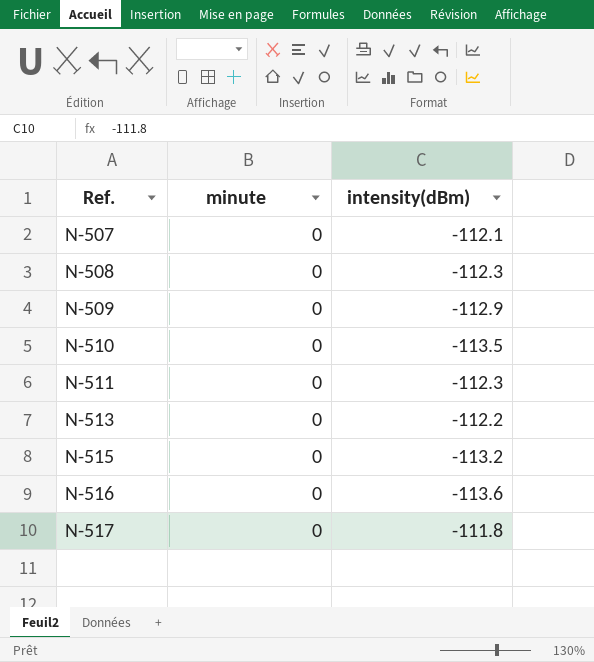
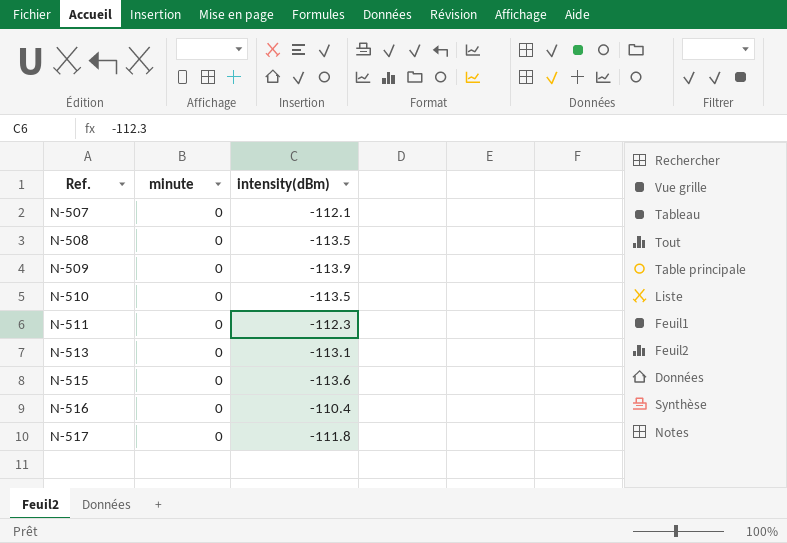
N-508 | intensity(dBm): -112.3 -> -113.5
N-509 | intensity(dBm): -112.9 -> -113.9
N-513 | intensity(dBm): -112.2 -> -113.1
N-515 | intensity(dBm): -113.2 -> -113.6
N-516 | intensity(dBm): -113.6 -> -110.4

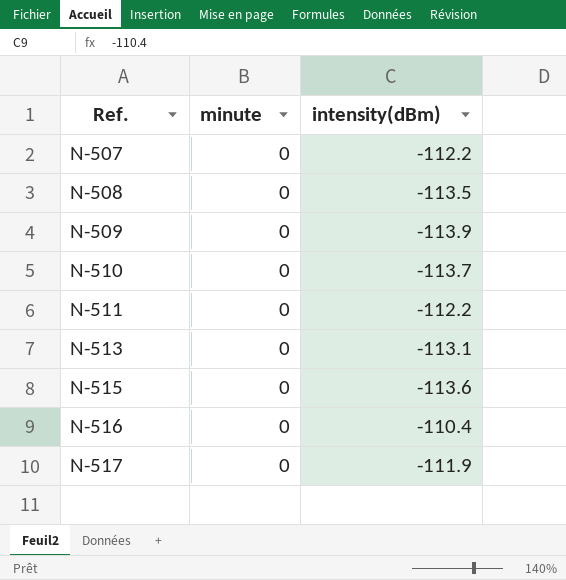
N-507 | intensity(dBm): -112.1 -> -112.2
N-510 | intensity(dBm): -113.5 -> -113.7
N-511 | intensity(dBm): -112.3 -> -112.2
N-517 | intensity(dBm): -111.8 -> -111.9

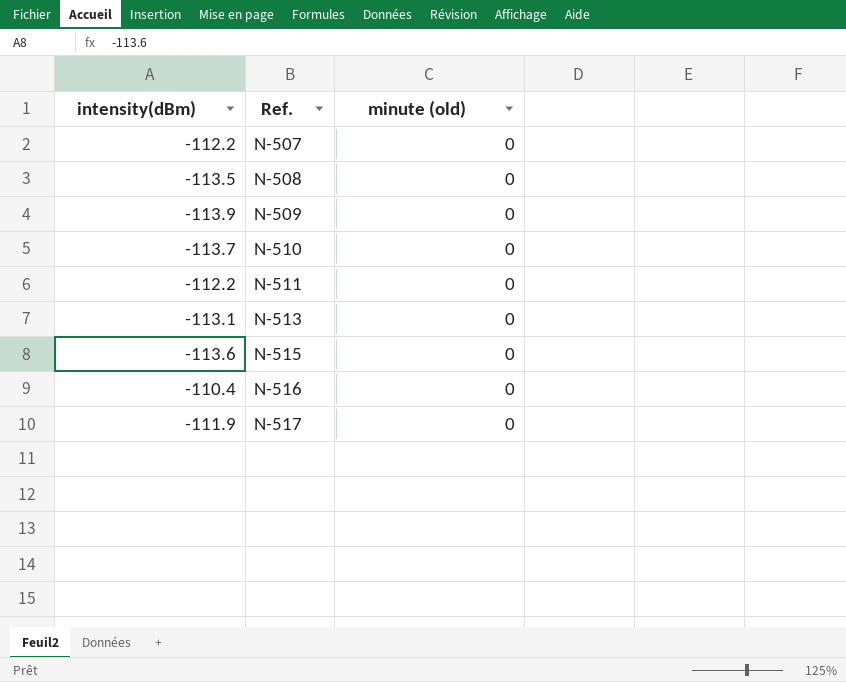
column intensity(dBm) | position: 3 -> 1
column name: minute -> minute (old)

